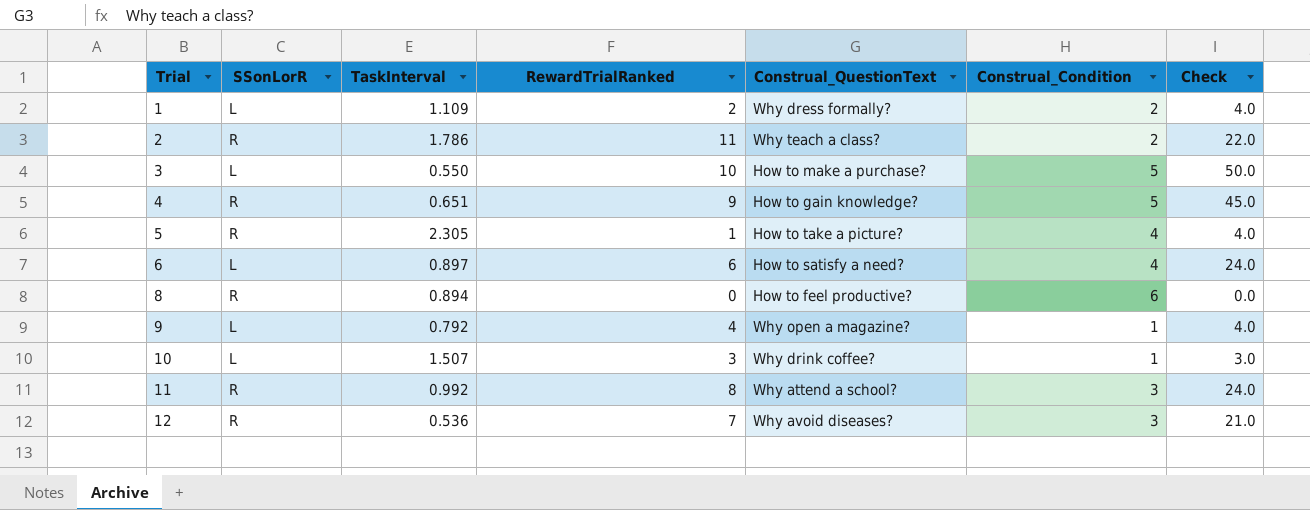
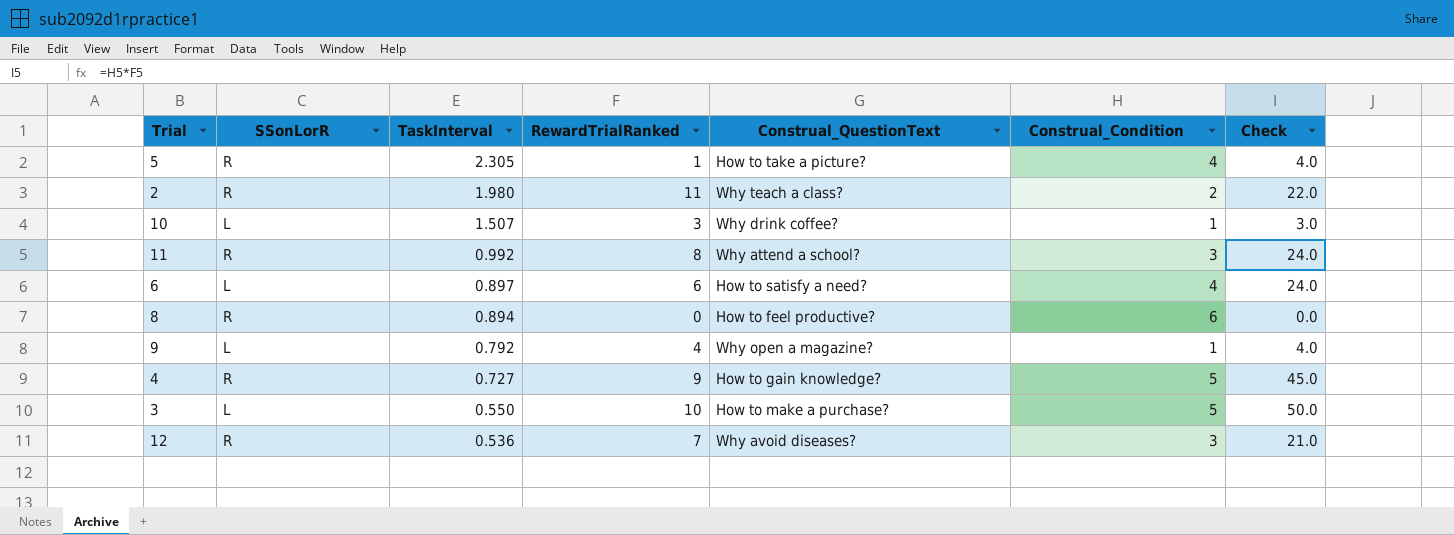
row order: Trial ascending -> TaskInterval descending
row 1: L | 1.109 | 2 | Why dress formally? | 2 | 4.0 -> none
2 | TaskInterval: 1.786 -> 1.980
4 | TaskInterval: 0.651 -> 0.727

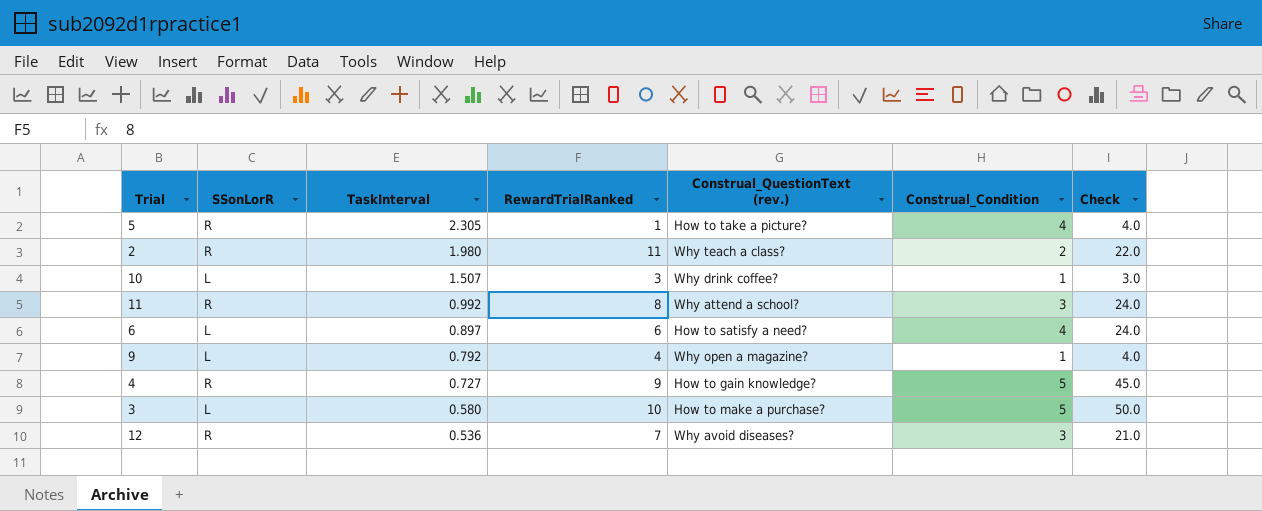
column name: Construal_QuestionText -> Construal_QuestionText (rev.)
row 8: R | 0.894 | 0 | How to feel productive? | 6 | 0.0 -> none
3 | TaskInterval: 0.550 -> 0.580

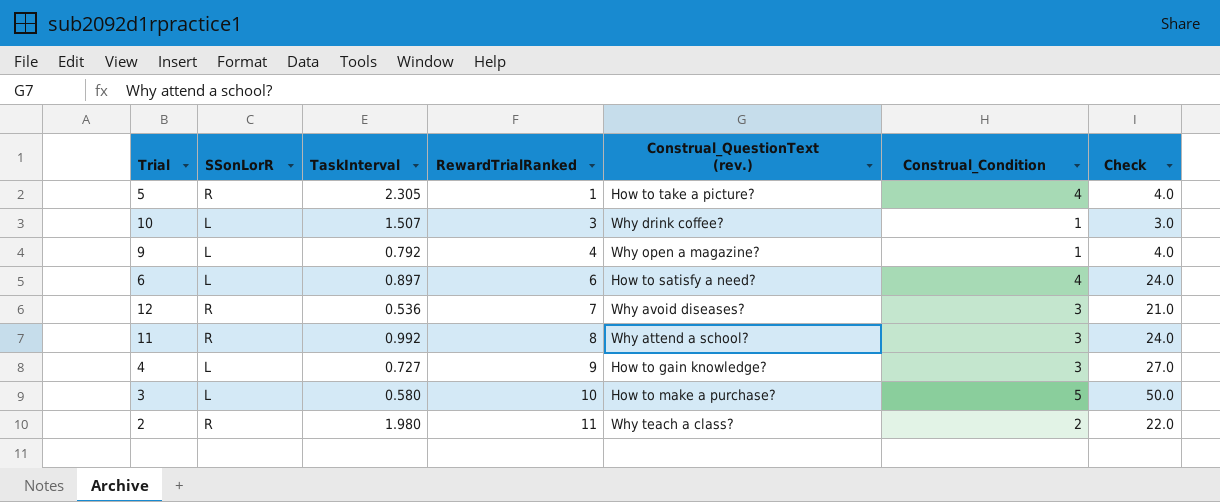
row order: TaskInterval descending -> RewardTrialRanked ascending
4 | SSonLorR: R -> L
4 | Construal_Condition: 5 -> 3
4 | Check: 45.0 -> 27.0

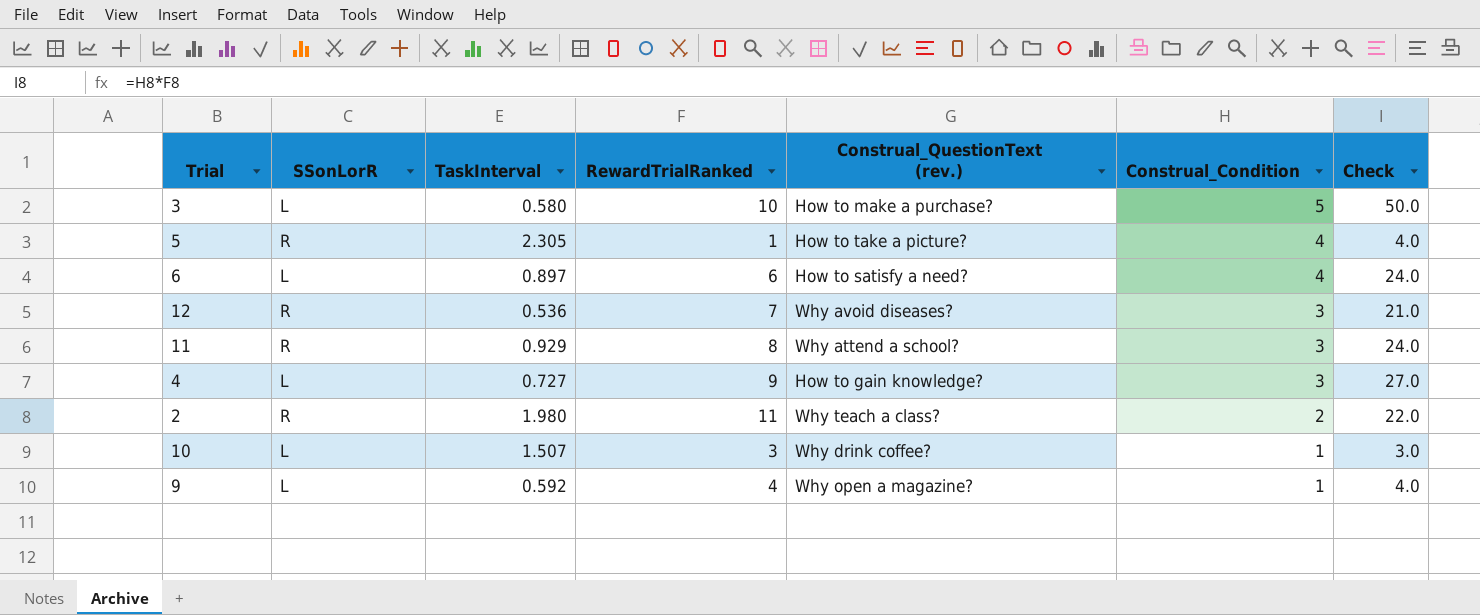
row order: RewardTrialRanked ascending -> Construal_Condition descending
11 | TaskInterval: 0.992 -> 0.929
9 | TaskInterval: 0.792 -> 0.592

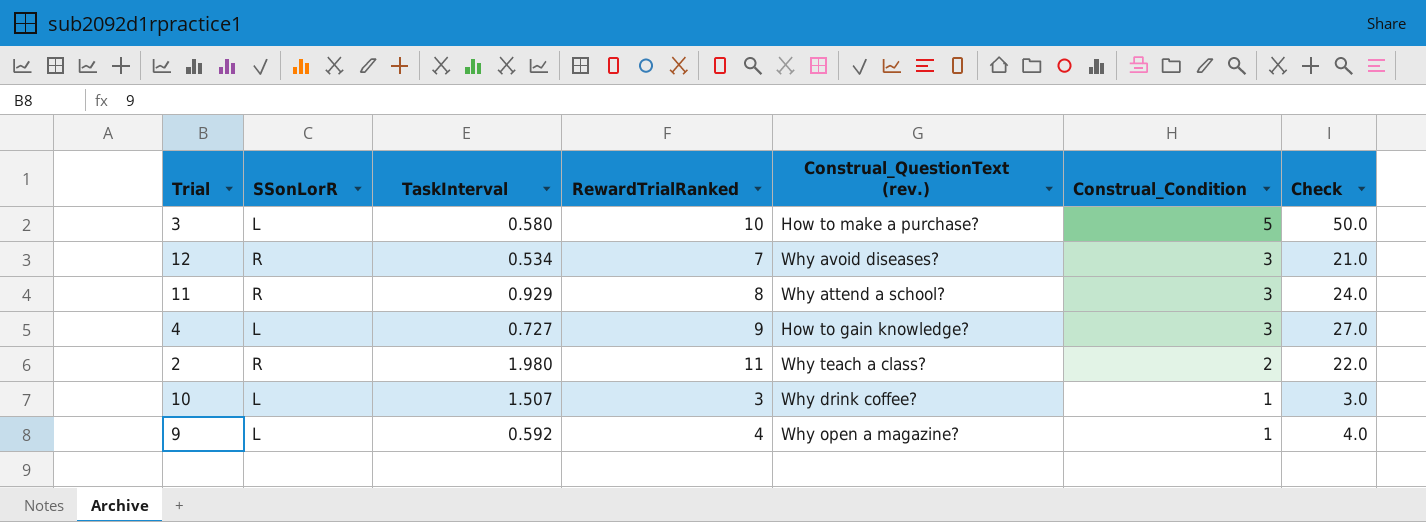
row 5: R | 2.305 | 1 | How to take a picture? | 4 | 4.0 -> none
row 6: L | 0.897 | 6 | How to satisfy a need? | 4 | 24.0 -> none
12 | TaskInterval: 0.536 -> 0.534

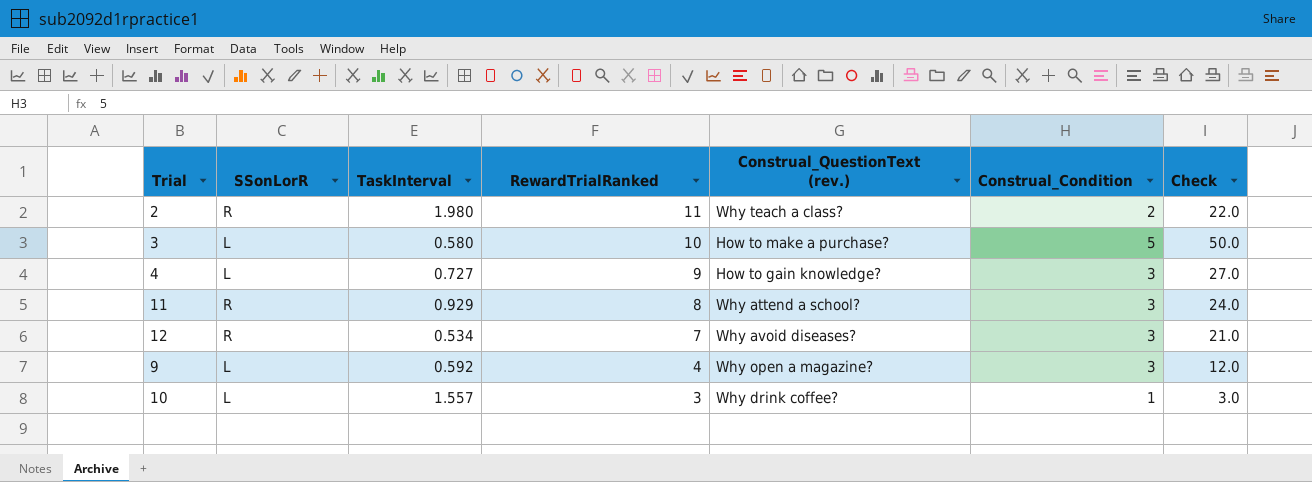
row order: Construal_Condition descending -> RewardTrialRanked descending
9 | Construal_Condition: 1 -> 3
9 | Check: 4.0 -> 12.0
10 | TaskInterval: 1.507 -> 1.557

